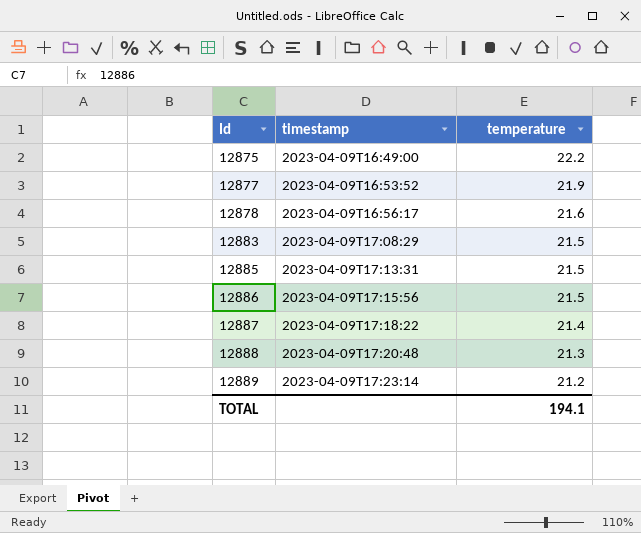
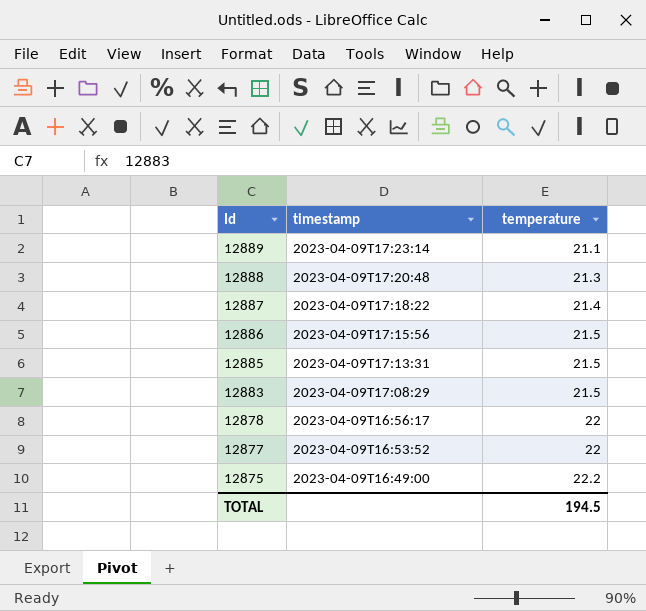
row order: Id ascending -> Id descending
12889 | temperature: 21.2 -> 21.1
12878 | temperature: 21.6 -> 22
12877 | temperature: 21.9 -> 22
TOTAL | temperature: 194.1 -> 194.5

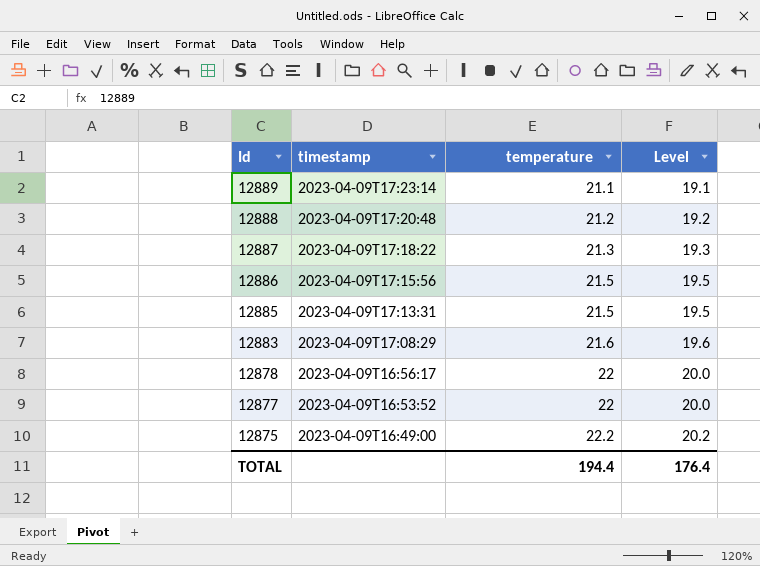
column Level | formula: none -> [temperature] - 2
12888 | temperature: 21.3 -> 21.2
12887 | temperature: 21.4 -> 21.3
12883 | temperature: 21.5 -> 21.6
TOTAL | temperature: 194.5 -> 194.4

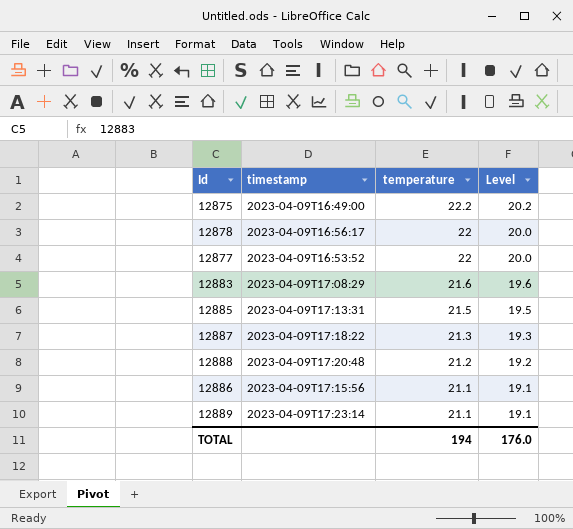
row order: Id descending -> temperature descending
12886 | temperature: 21.5 -> 21.1
12886 | Level: 19.5 -> 19.1
TOTAL | temperature: 194.4 -> 194
TOTAL | Level: 176.4 -> 176.0

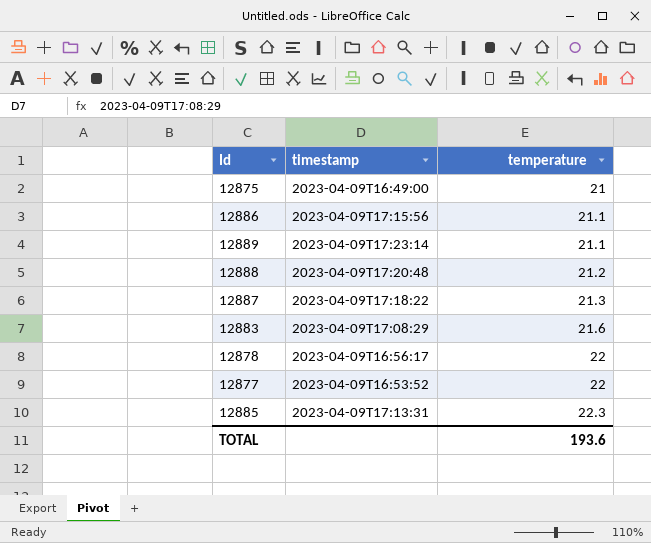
row order: temperature descending -> temperature ascending
column Level | formula: [temperature] - 2 -> none
12875 | temperature: 22.2 -> 21
12885 | temperature: 21.5 -> 22.3
TOTAL | temperature: 194 -> 193.6

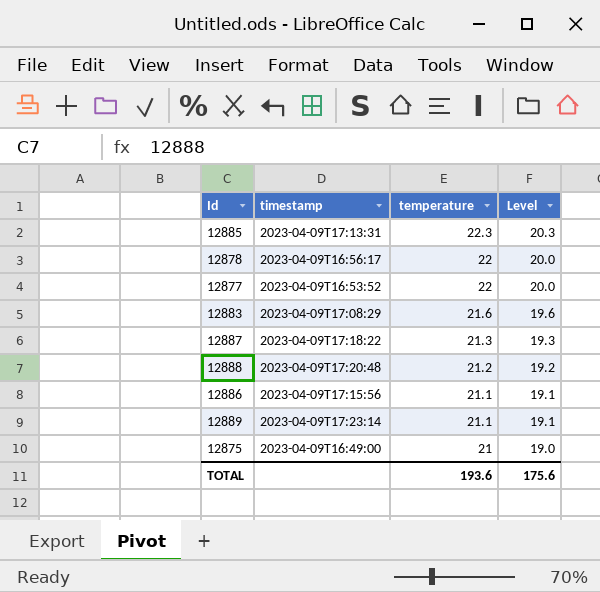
row order: temperature ascending -> temperature descending
column Level | formula: none -> [temperature] - 2

